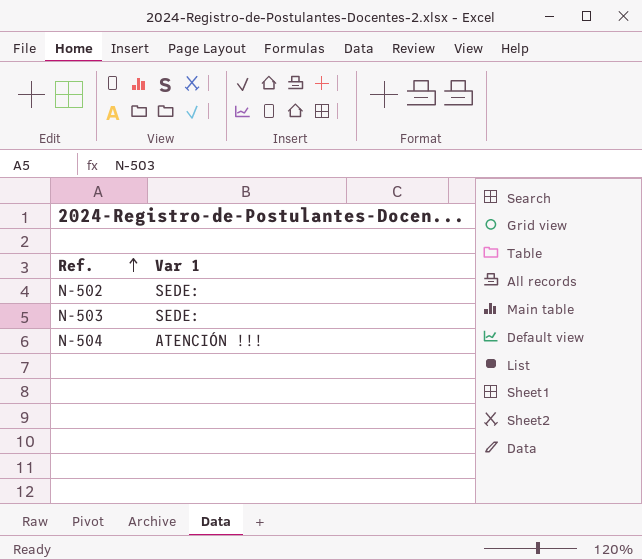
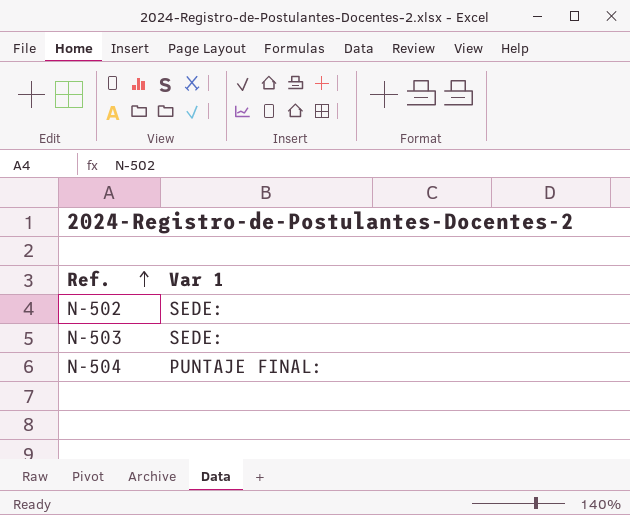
N-504 | Var 1: ATENCIÓN !!! -> PUNTAJE FINAL:

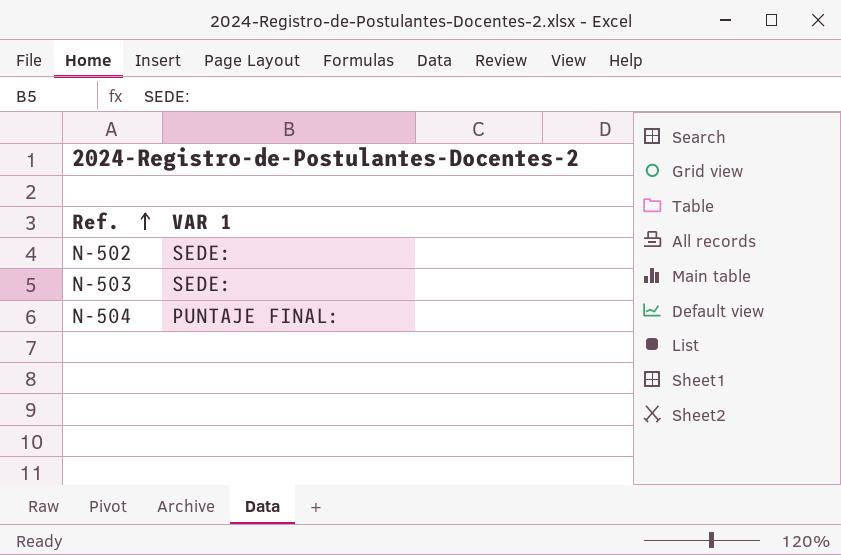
column name: Var 1 -> VAR 1

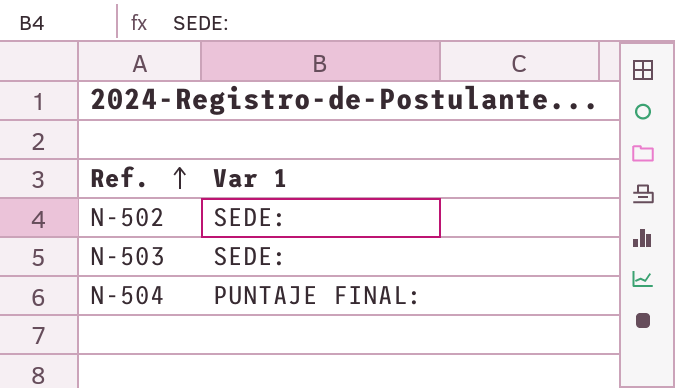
column name: VAR 1 -> Var 1

